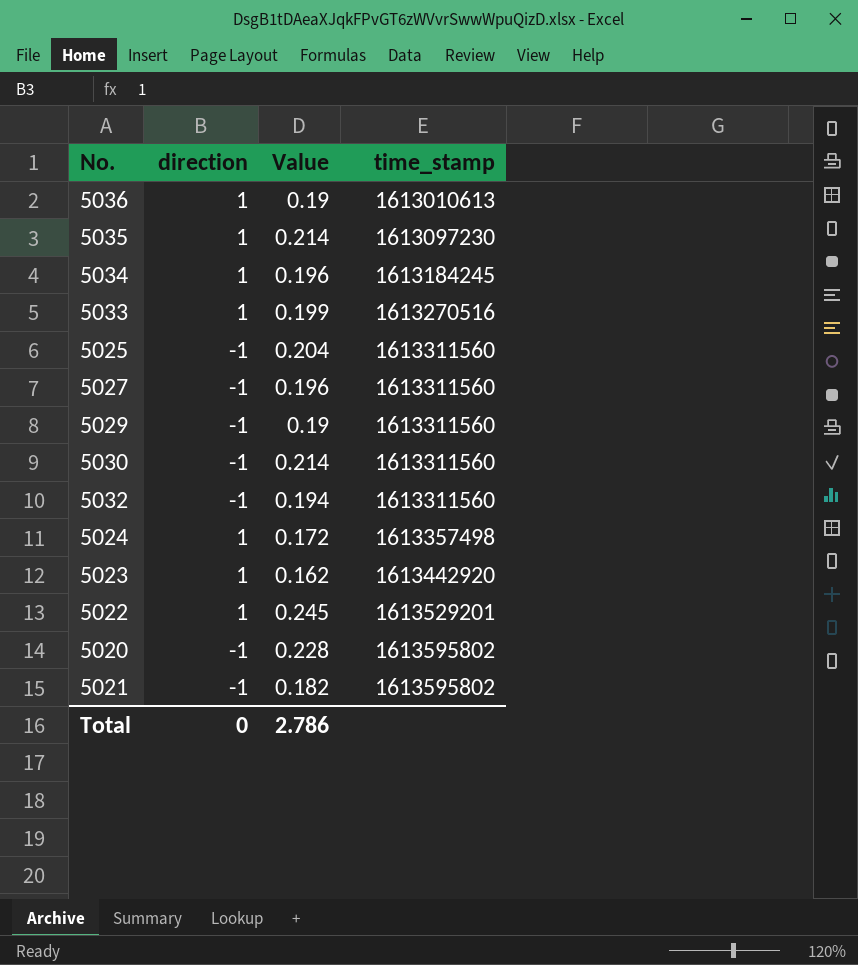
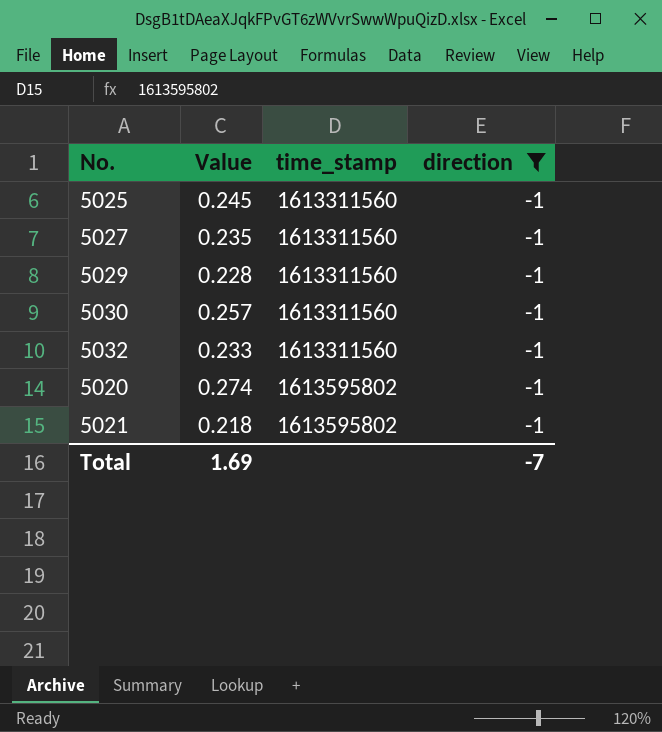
filter: none -> direction = -1
column direction | position: 2 -> 4
5025 | Value: 0.204 -> 0.245
5027 | Value: 0.196 -> 0.235
5029 | Value: 0.19 -> 0.228
5030 | Value: 0.214 -> 0.257
5032 | Value: 0.194 -> 0.233
5020 | Value: 0.228 -> 0.274
5021 | Value: 0.182 -> 0.218
Total | Value: 2.786 -> 1.69
Total | direction: 0 -> -7

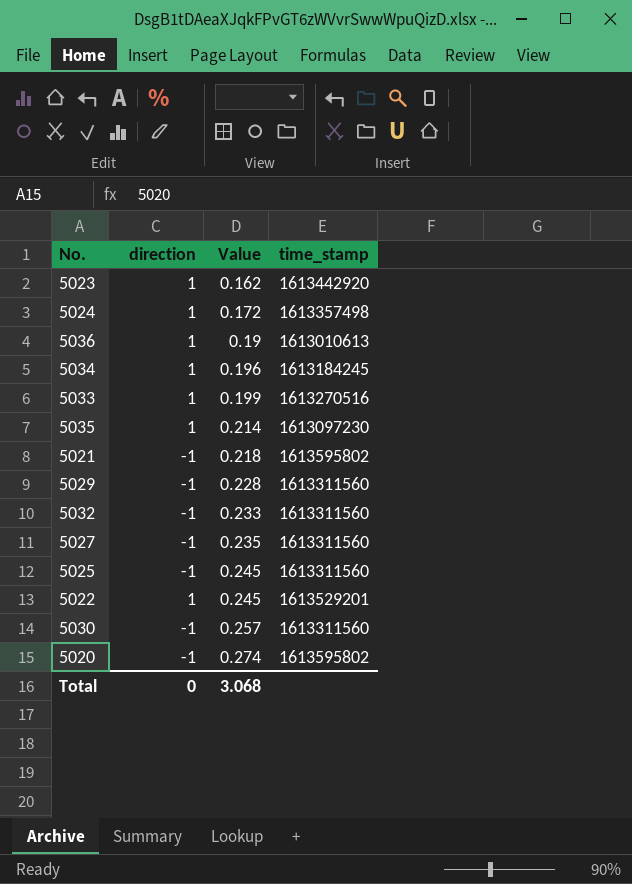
filter: direction = -1 -> none
row order: time_stamp ascending -> Value ascending
column direction | position: 4 -> 2
Total | direction: -7 -> 0
Total | Value: 1.69 -> 3.068

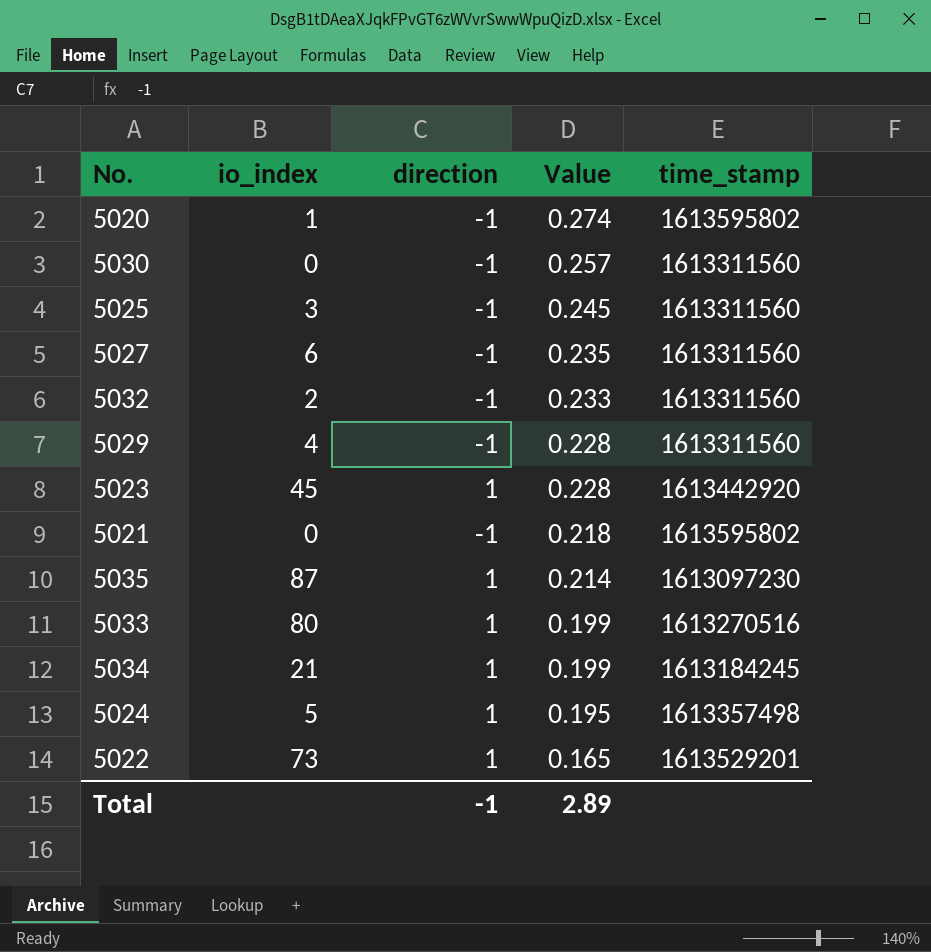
row order: Value ascending -> Value descending
column io_index | position: none -> 2
row 5036: 1 | 0.19 | 1613010613 -> none
5023 | Value: 0.162 -> 0.228
5034 | Value: 0.196 -> 0.199
5024 | Value: 0.172 -> 0.195
5022 | Value: 0.245 -> 0.165
Total | direction: 0 -> -1
Total | Value: 3.068 -> 2.89

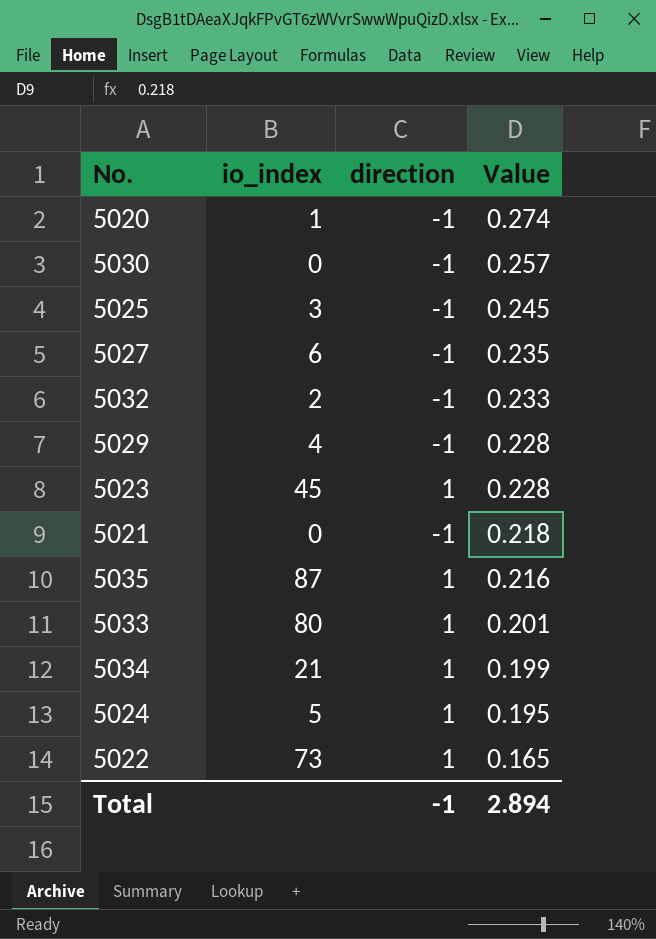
column time_stamp | position: 5 -> none
5035 | Value: 0.214 -> 0.216
5033 | Value: 0.199 -> 0.201
Total | Value: 2.89 -> 2.894

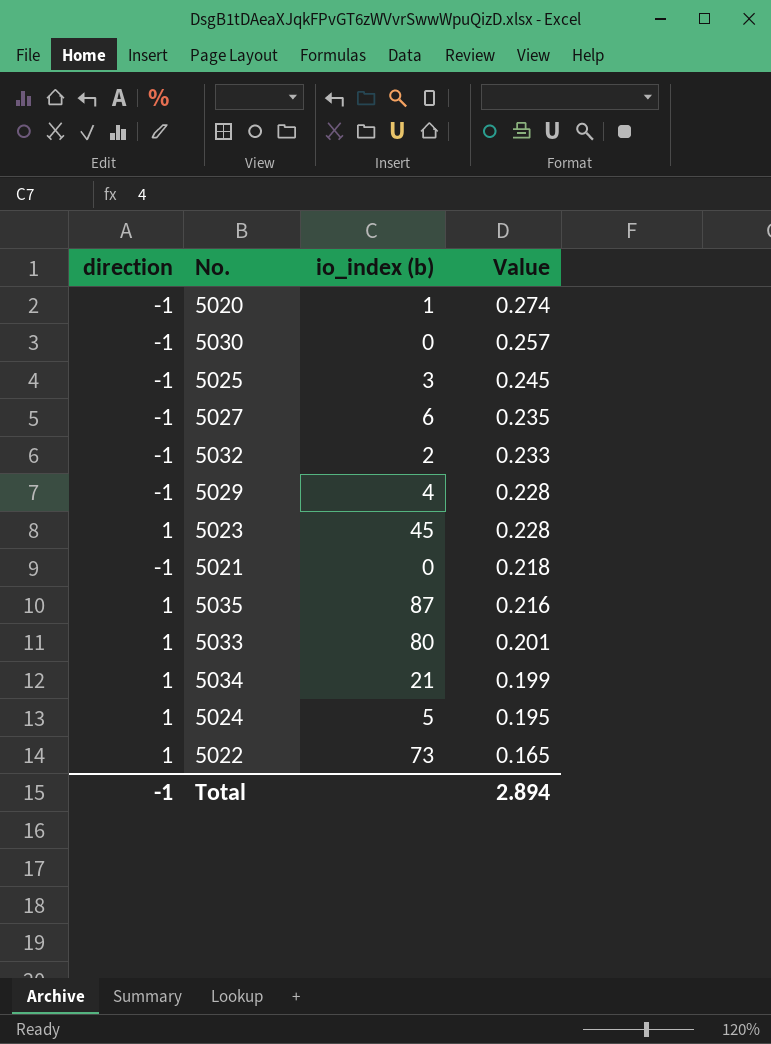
column direction | position: 3 -> 1
column name: io_index -> io_index (b)

